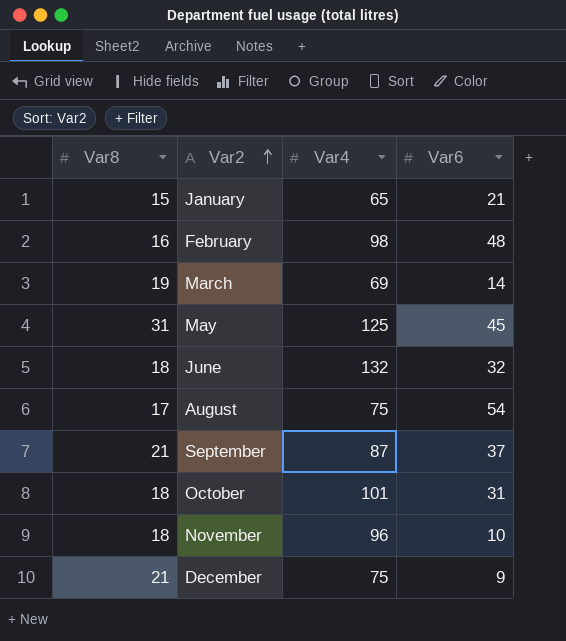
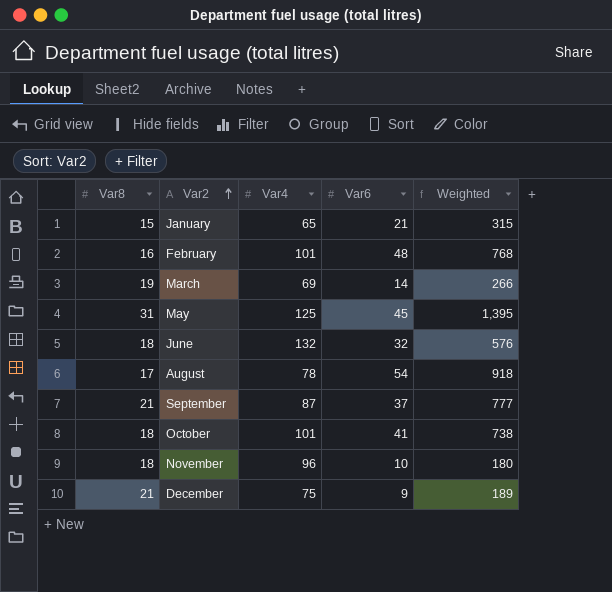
column Weighted | formula: none -> [Var8] * [Var6]
February | Var4: 98 -> 101
August | Var4: 75 -> 78
October | Var6: 31 -> 41

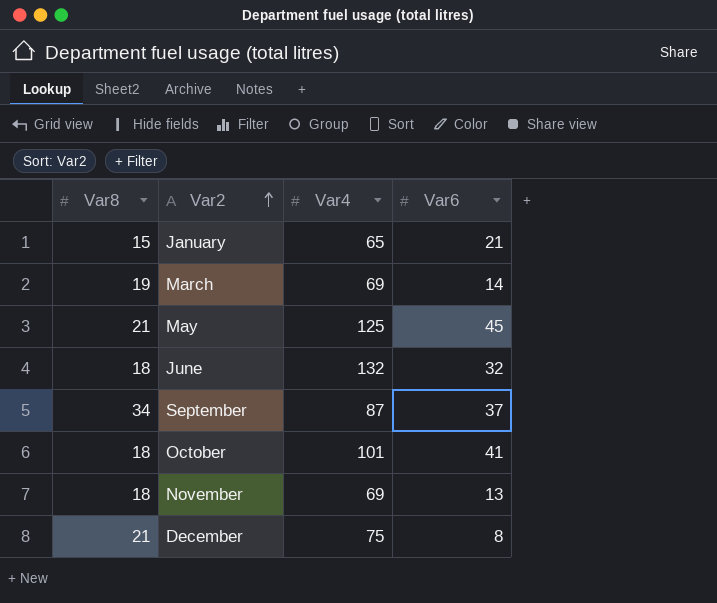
column Weighted | formula: [Var8] * [Var6] -> none
row February: 16 | 101 | 48 | 768 -> none
row August: 17 | 78 | 54 | 918 -> none
May | Var8: 31 -> 21
September | Var8: 21 -> 34
November | Var4: 96 -> 69
November | Var6: 10 -> 13
December | Var6: 9 -> 8

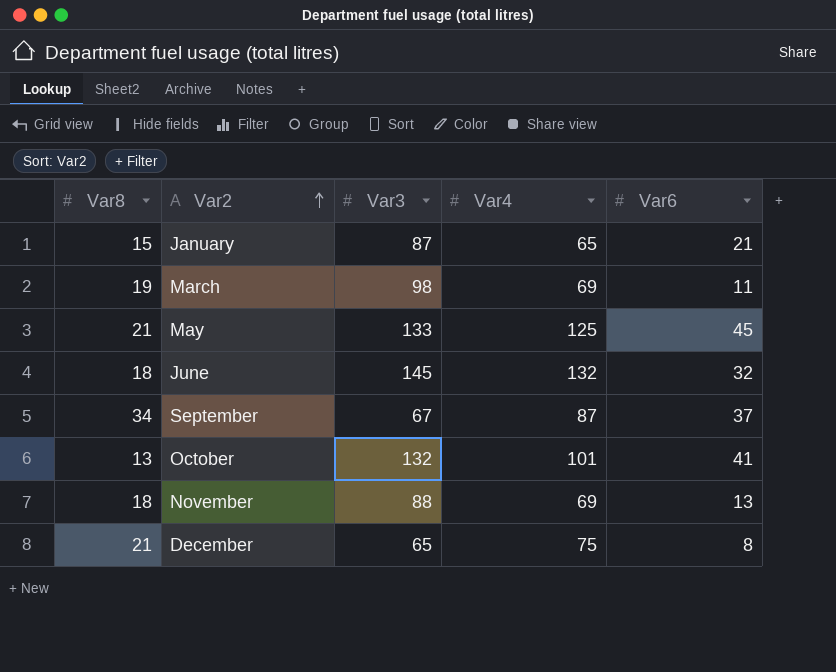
column Var3 | position: none -> 3
March | Var6: 14 -> 11
October | Var8: 18 -> 13

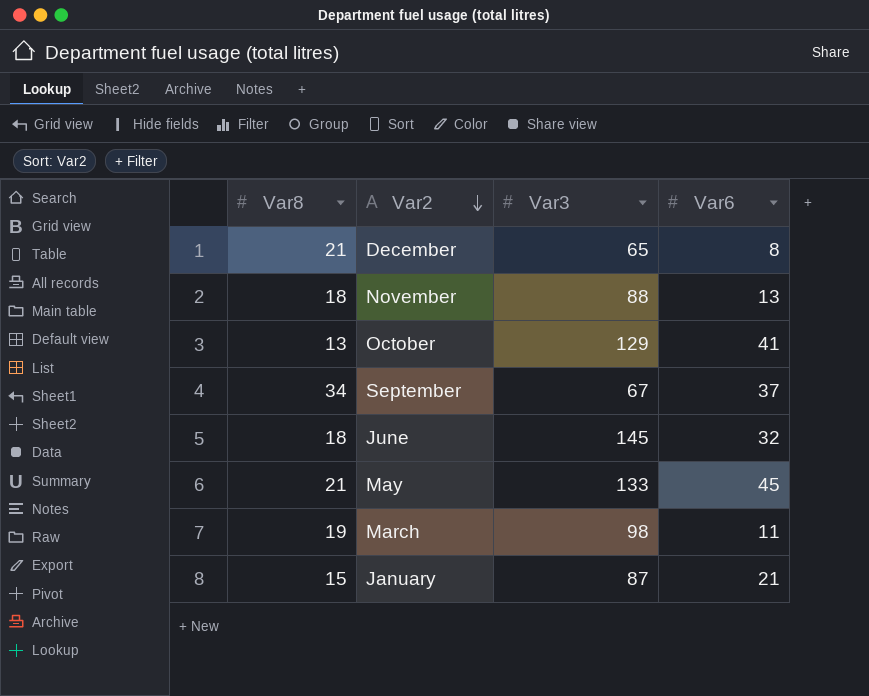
row order: Var2 ascending -> Var2 descending
column Var4 | position: 4 -> none
October | Var3: 132 -> 129

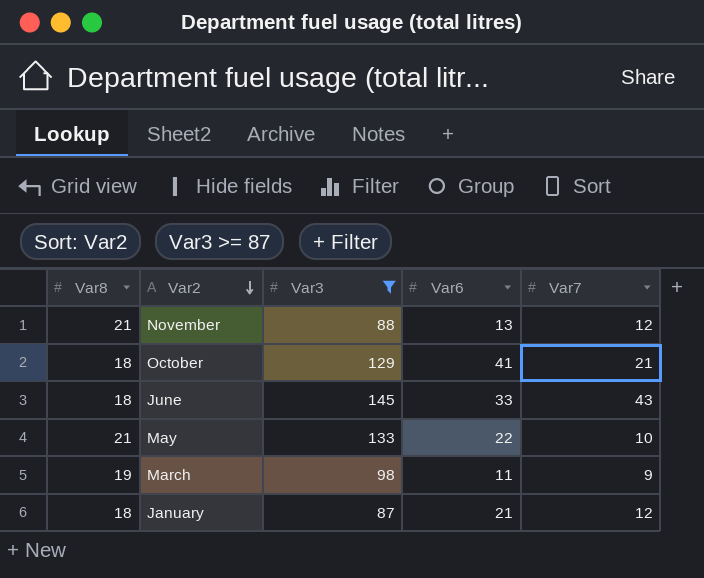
filter: none -> Var3 >= 87
column Var7 | position: none -> 5
November | Var8: 18 -> 21
October | Var8: 13 -> 18
June | Var6: 32 -> 33
May | Var6: 45 -> 22
January | Var8: 15 -> 18

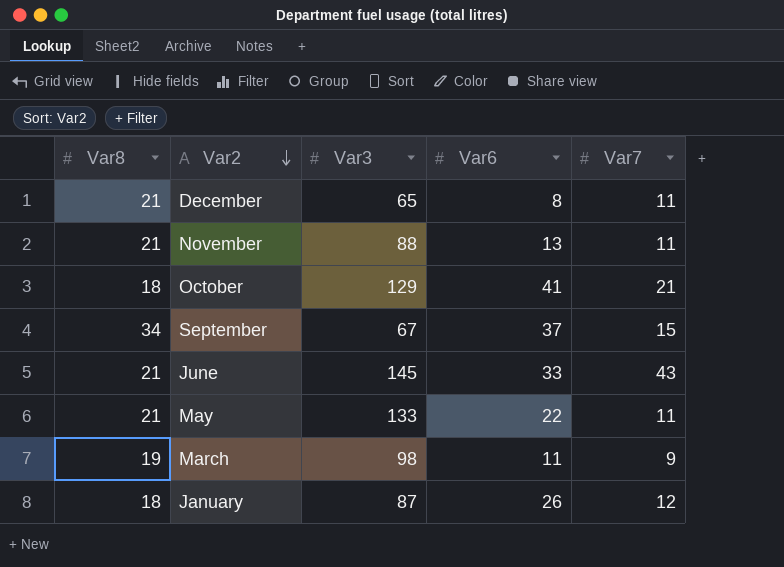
filter: Var3 >= 87 -> none
November | Var7: 12 -> 11
June | Var8: 18 -> 21
May | Var7: 10 -> 11
January | Var6: 21 -> 26

